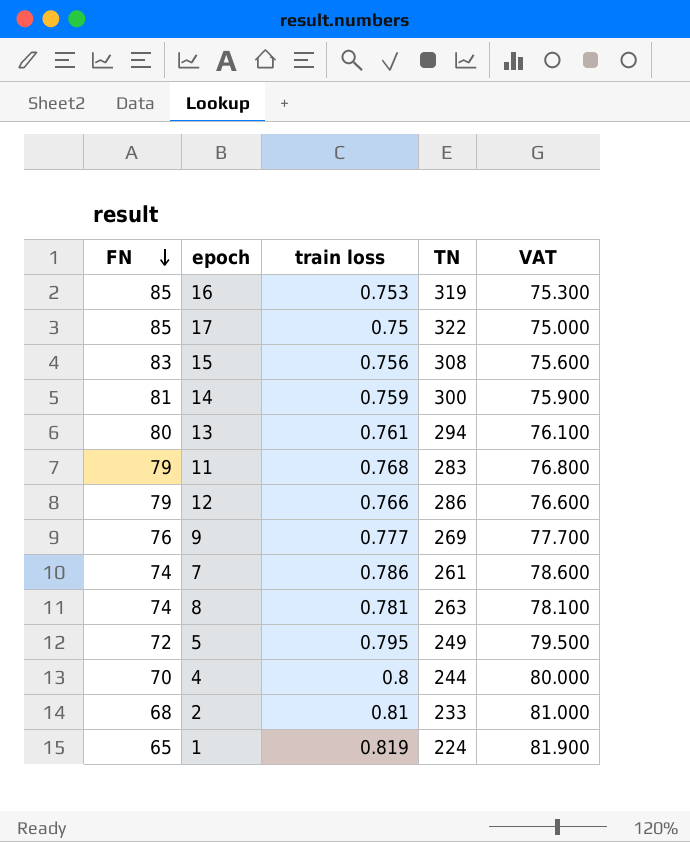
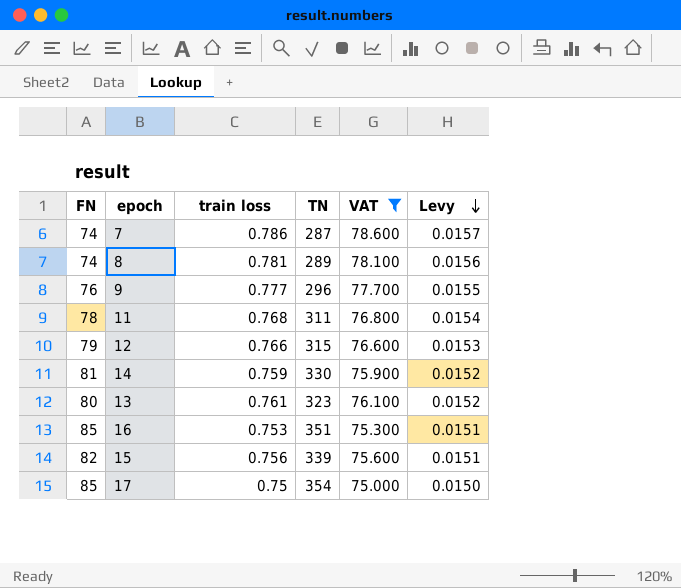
filter: none -> VAT <= 78.600
row order: FN descending -> Levy descending
column Levy | formula: none -> [train loss] * 0.02
7 | TN: 261 -> 287
8 | TN: 263 -> 289
9 | TN: 269 -> 296
11 | FN: 79 -> 78
11 | TN: 283 -> 311
12 | TN: 286 -> 315
14 | TN: 300 -> 330
13 | TN: 294 -> 323
16 | TN: 319 -> 351
15 | FN: 83 -> 82
15 | TN: 308 -> 339
17 | TN: 322 -> 354

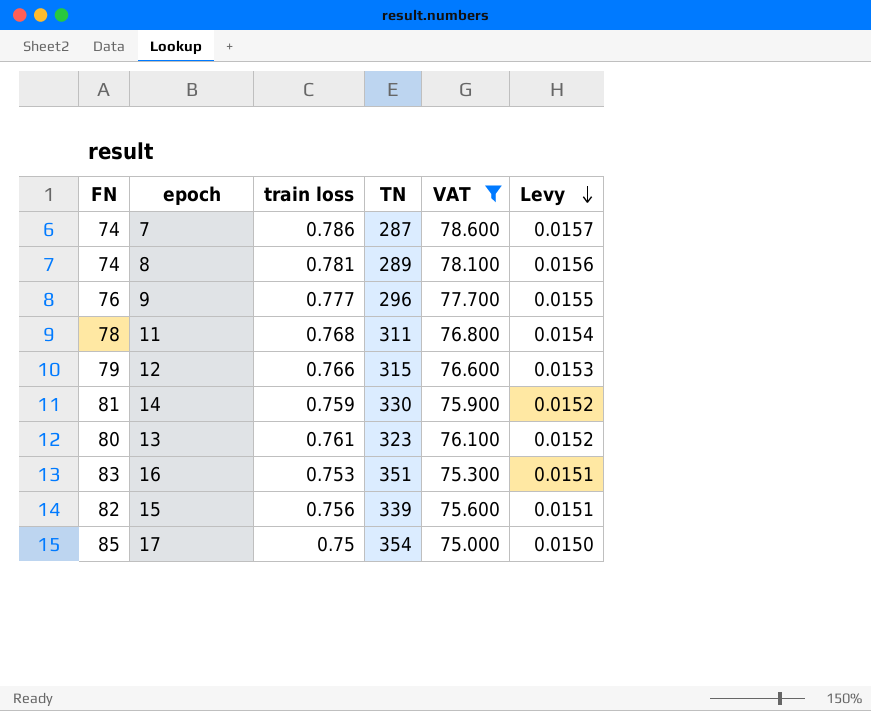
16 | FN: 85 -> 83

